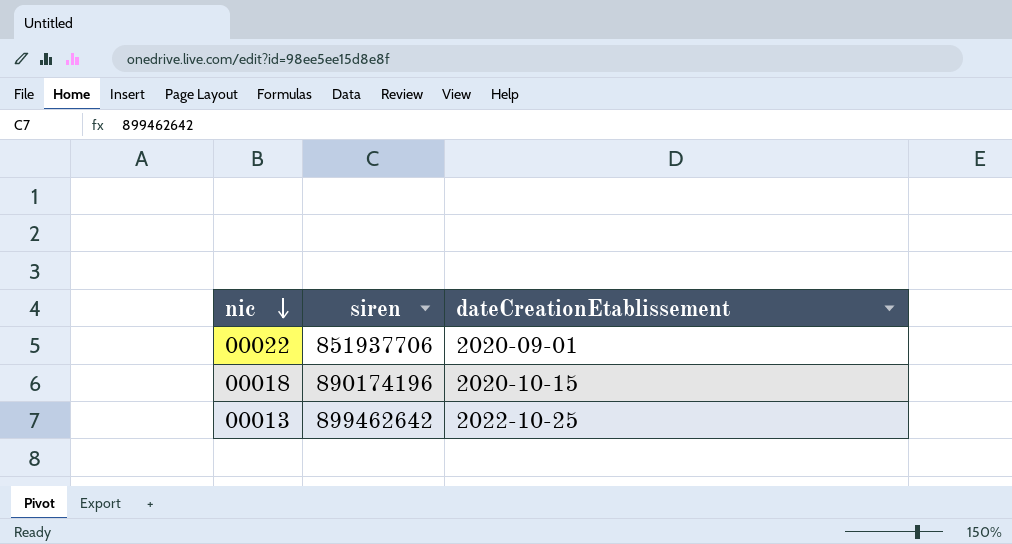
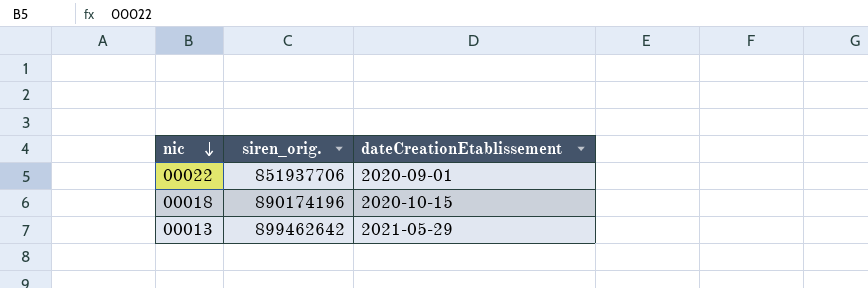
column name: siren -> siren_orig.
00013 | dateCreationEtablissement: 2022-10-25 -> 2021-05-29

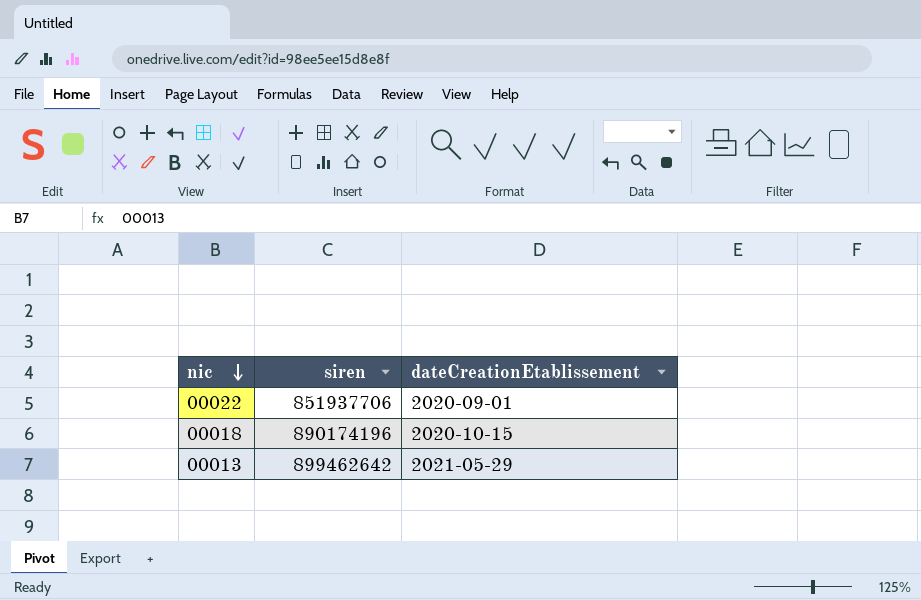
column name: siren_orig. -> siren

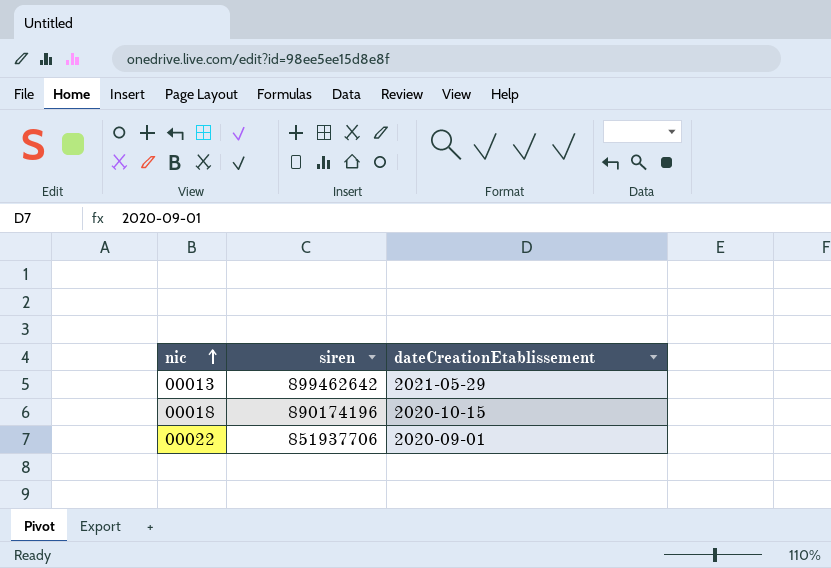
row order: nic descending -> nic ascending

